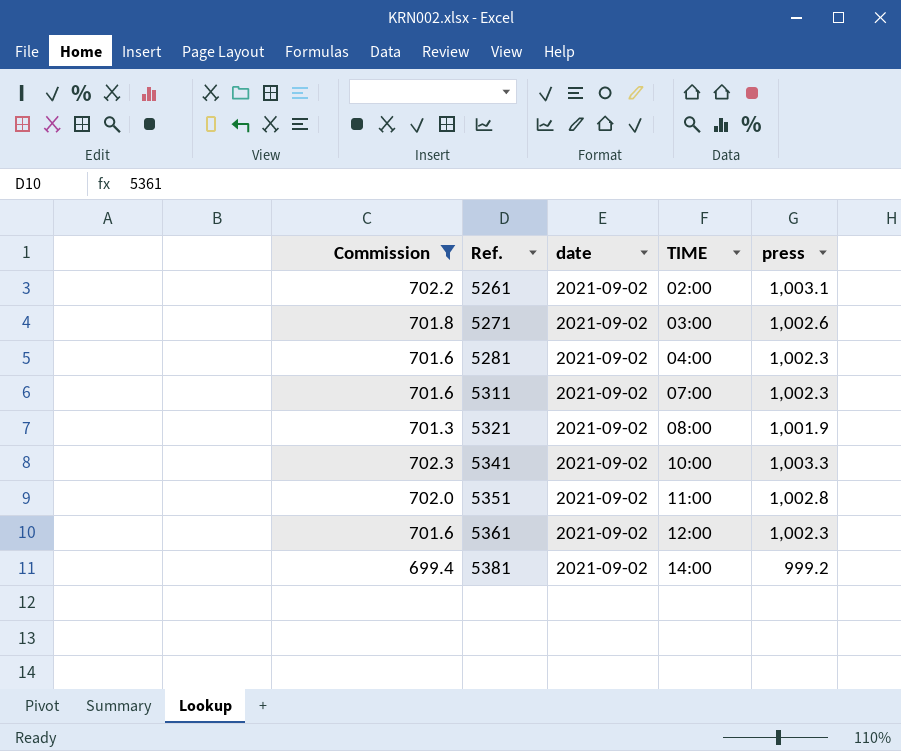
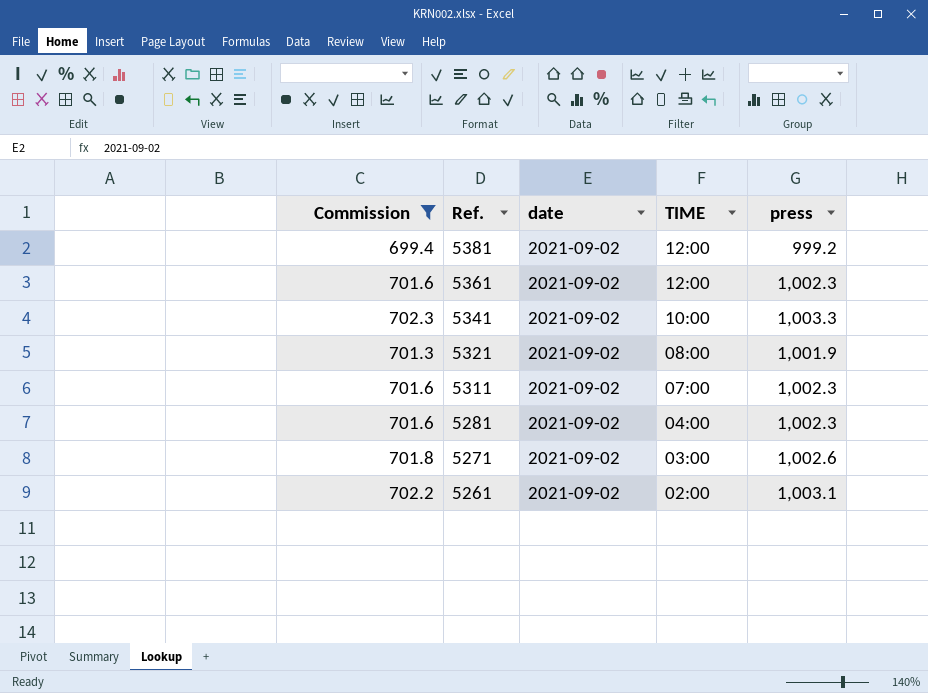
row order: Ref. ascending -> Ref. descending
row 5351: 702.0 | 2021-09-02 | 11:00 | 1,002.8 -> none
5381 | TIME: 14:00 -> 12:00

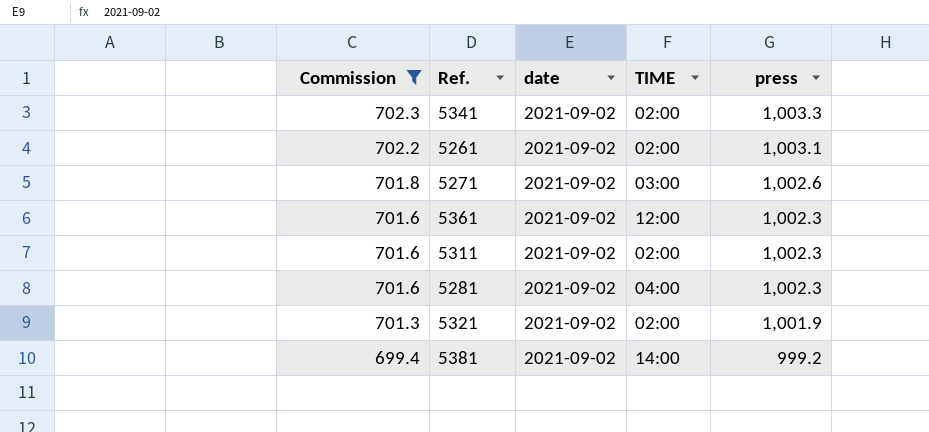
row order: Ref. descending -> Commission descending
5341 | TIME: 10:00 -> 02:00
5311 | TIME: 07:00 -> 02:00
5321 | TIME: 08:00 -> 02:00
5381 | TIME: 12:00 -> 14:00

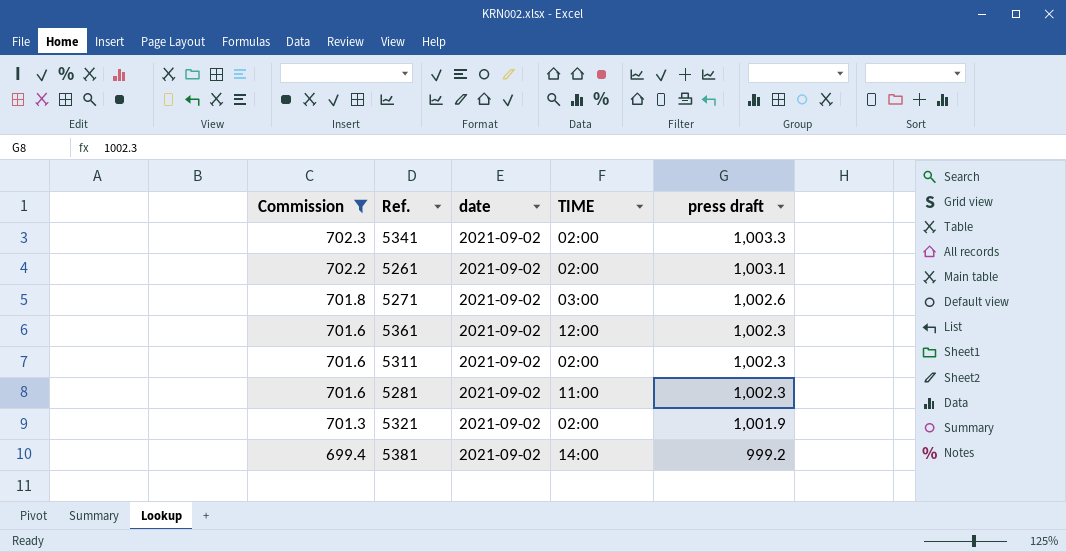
column name: press -> press draft
5281 | TIME: 04:00 -> 11:00

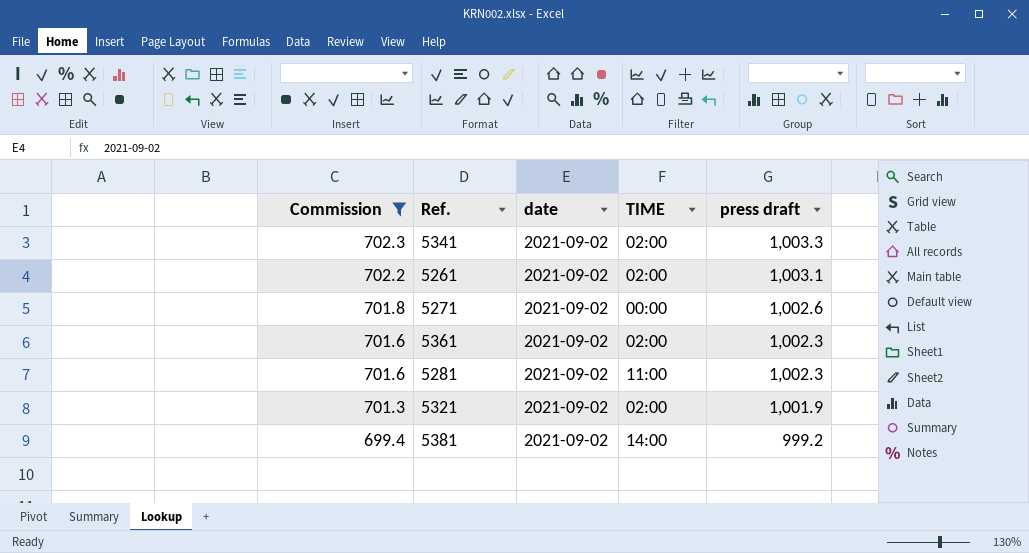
row 5311: 701.6 | 2021-09-02 | 02:00 | 1,002.3 -> none
5271 | TIME: 03:00 -> 00:00
5361 | TIME: 12:00 -> 02:00

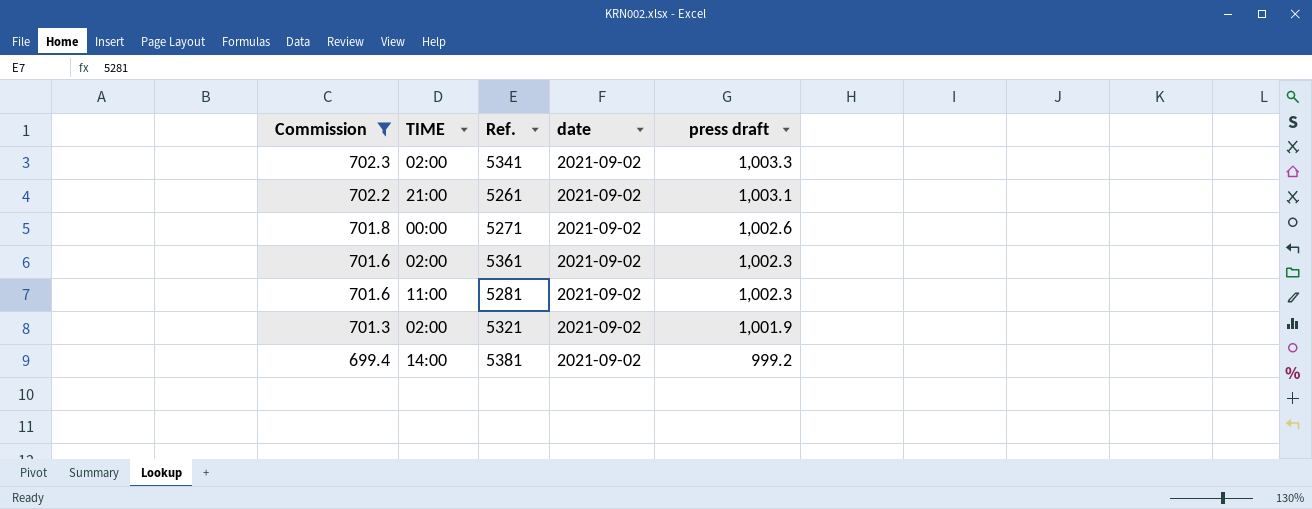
column TIME | position: 4 -> 2
5261 | TIME: 02:00 -> 21:00

